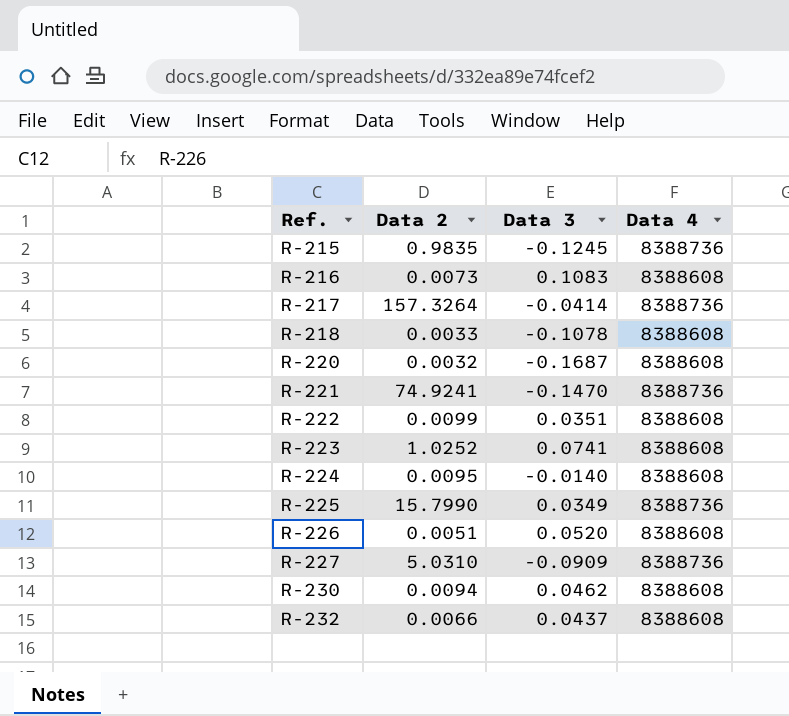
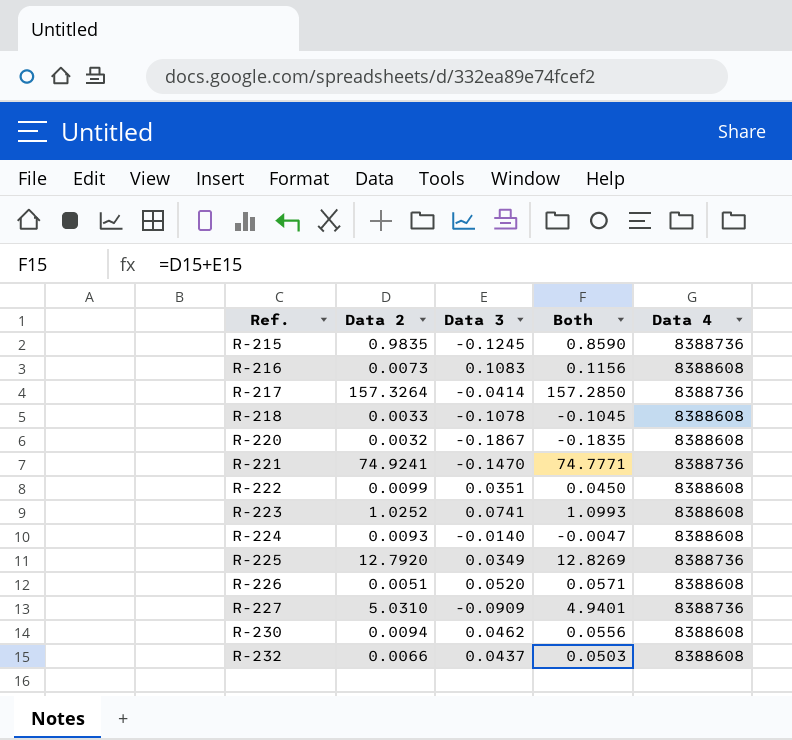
column Both | formula: none -> [Data 2] + [Data 3]
R-220 | Data 3: -0.1687 -> -0.1867
R-224 | Data 2: 0.0095 -> 0.0093
R-225 | Data 2: 15.7990 -> 12.7920

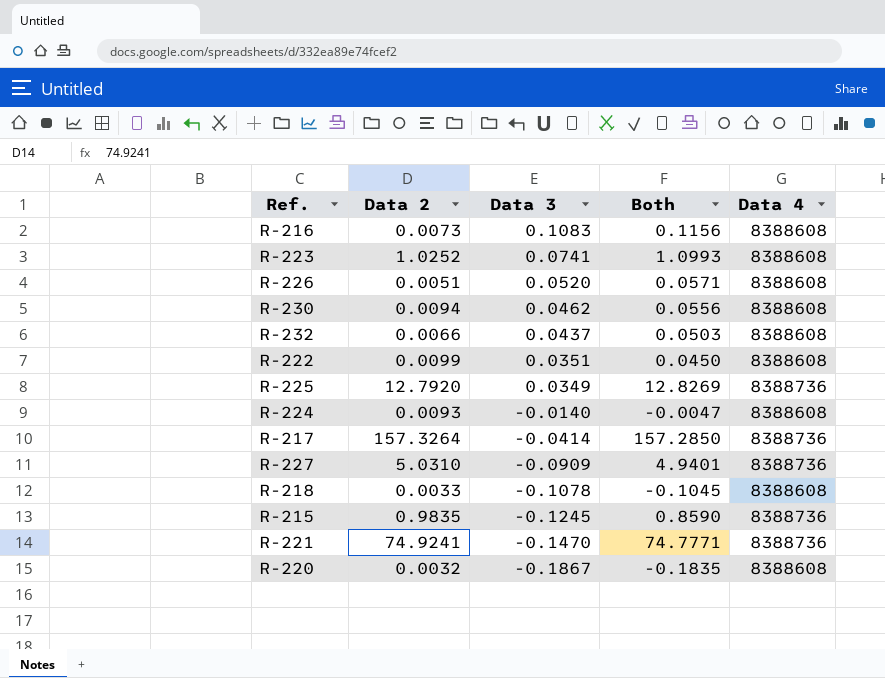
row order: Ref. ascending -> Data 3 descending

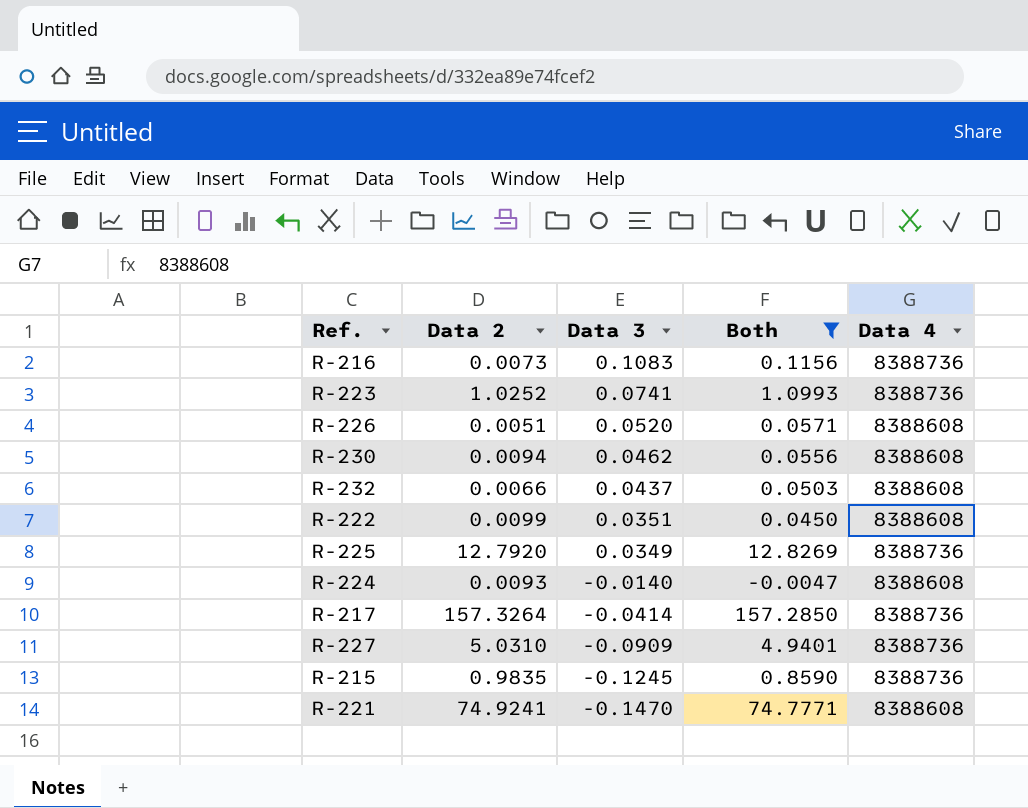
filter: none -> Both >= -0.0047
R-216 | Data 4: 8388608 -> 8388736
R-223 | Data 4: 8388608 -> 8388736
R-221 | Data 4: 8388736 -> 8388608

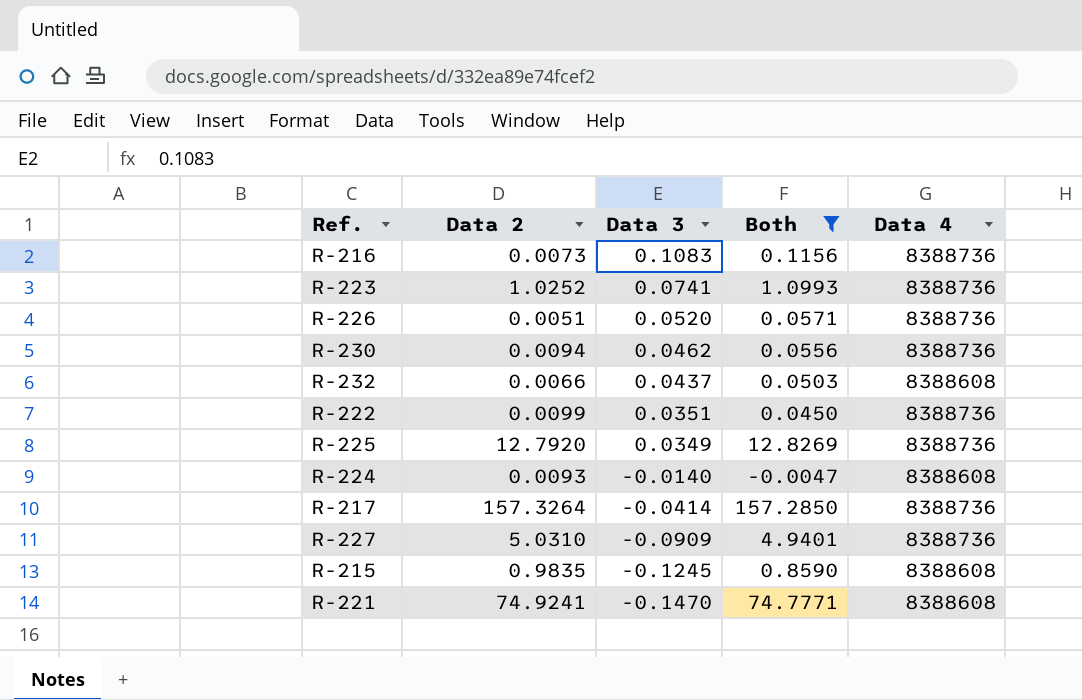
R-226 | Data 4: 8388608 -> 8388736
R-230 | Data 4: 8388608 -> 8388736
R-222 | Data 4: 8388608 -> 8388736
R-215 | Data 4: 8388736 -> 8388608

